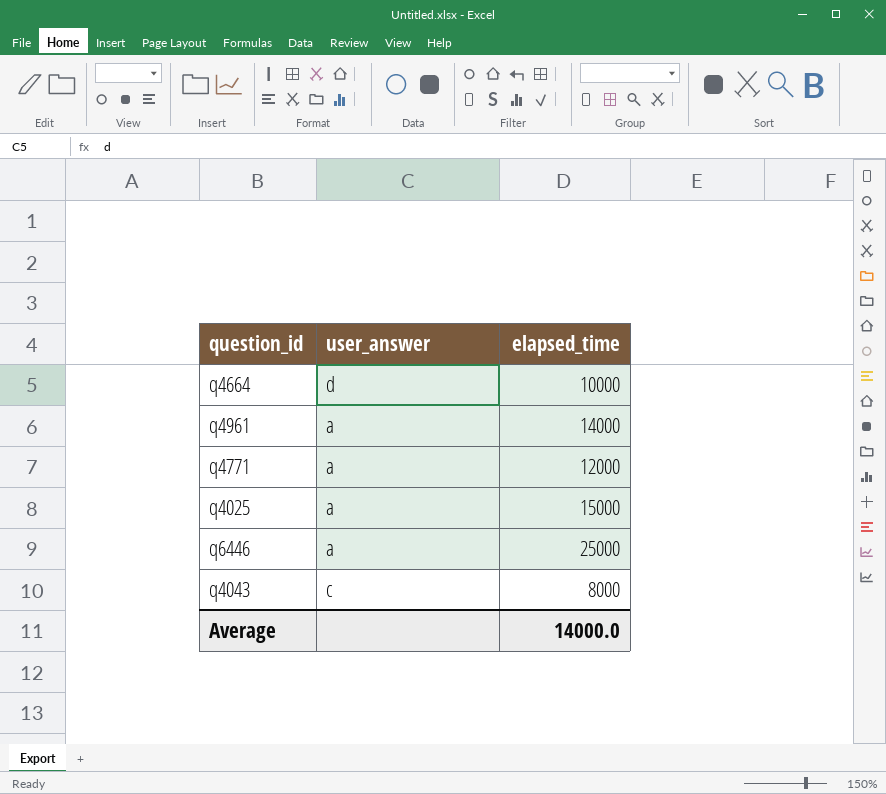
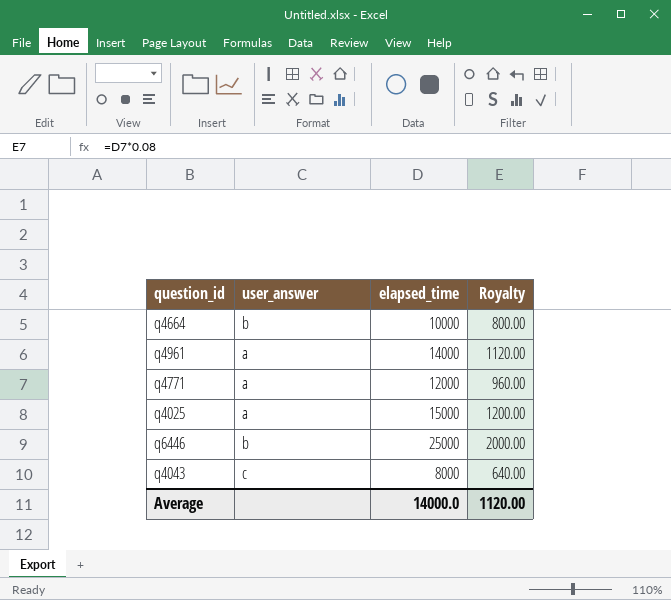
column Royalty | formula: none -> [elapsed_time] * 0.08
q4664 | user_answer: d -> b
q6446 | user_answer: a -> b

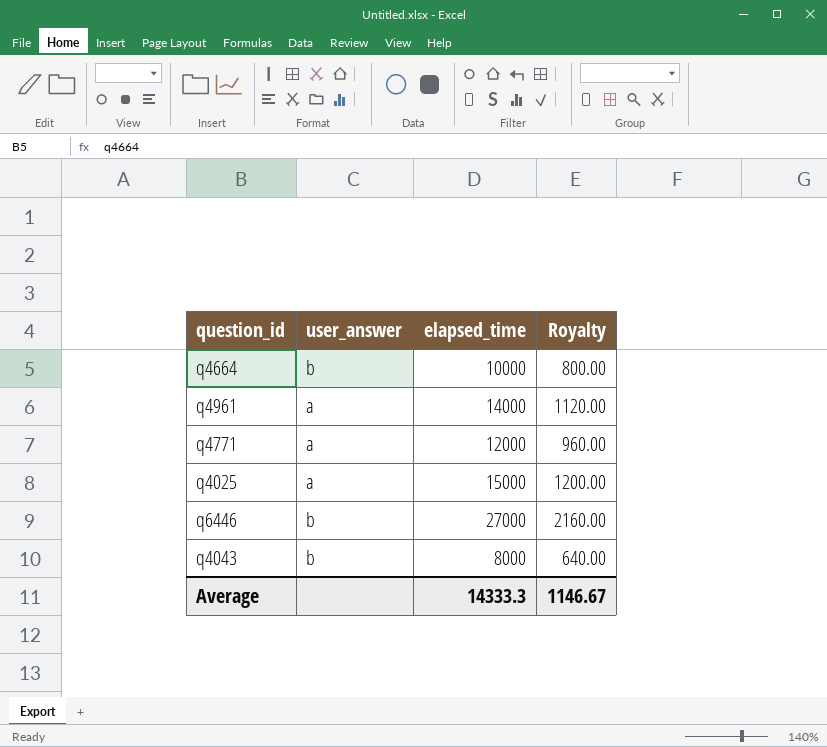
q6446 | elapsed_time: 25000 -> 27000
q6446 | Royalty: 2000.00 -> 2160.00
q4043 | user_answer: c -> b
Average | elapsed_time: 14000.0 -> 14333.3
Average | Royalty: 1120.00 -> 1146.67

